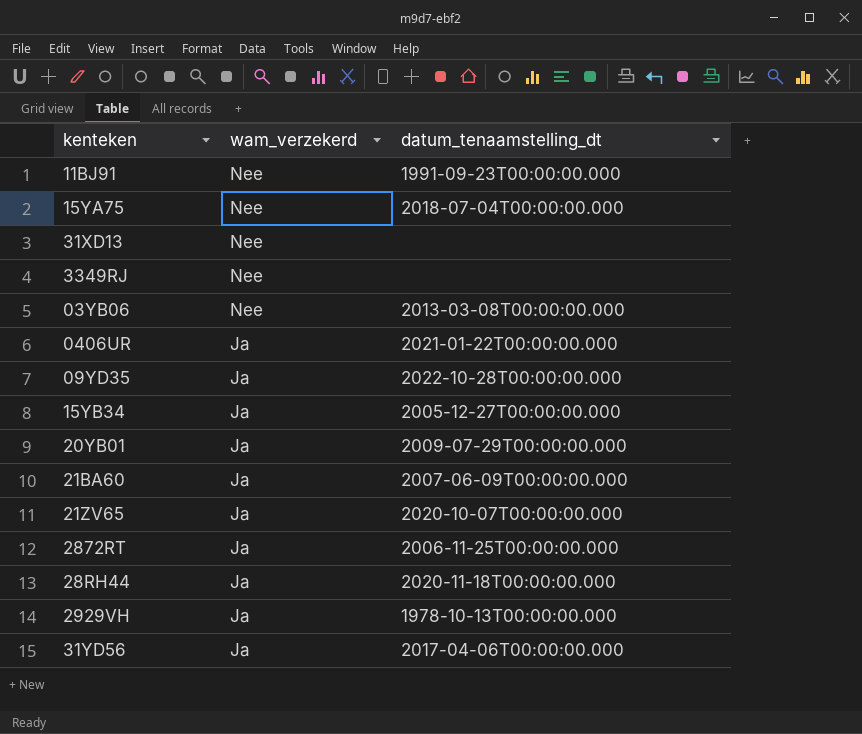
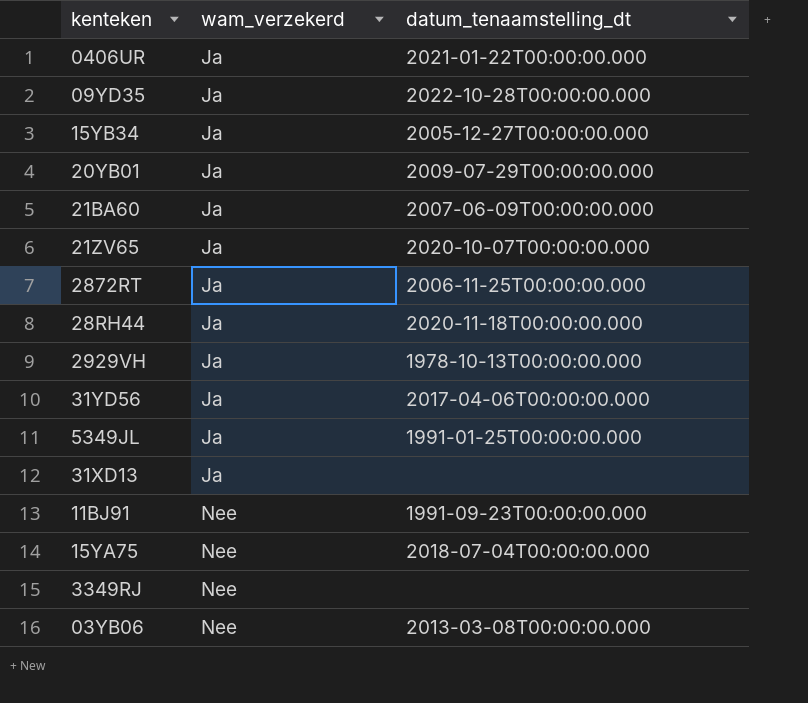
row order: wam_verzekerd descending -> wam_verzekerd ascending
row 5349JL: none -> Ja | 1991-01-25T00:00:00.000
31XD13 | wam_verzekerd: Nee -> Ja

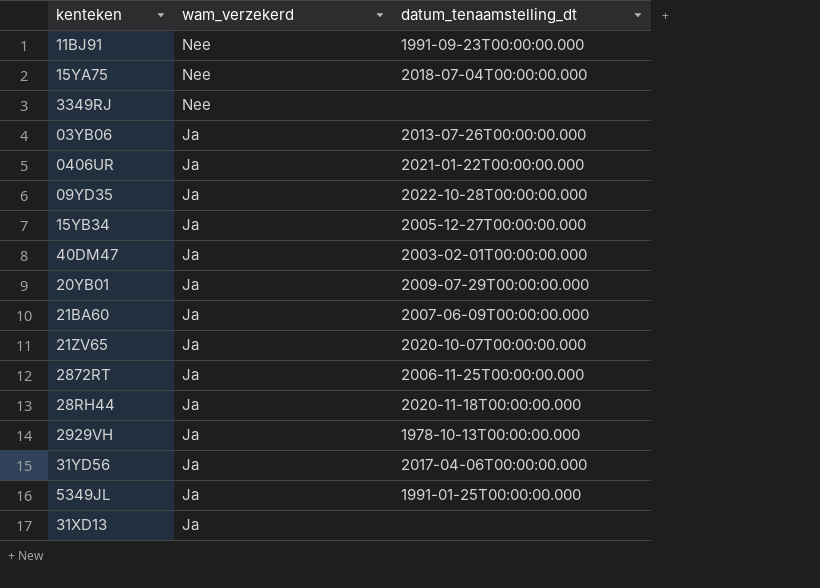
row order: wam_verzekerd ascending -> wam_verzekerd descending
03YB06 | wam_verzekerd: Nee -> Ja
03YB06 | datum_tenaamstelling_dt: 2013-03-08T00:00:00.000 -> 2013-07-26T00:00:00.000
row 40DM47: none -> Ja | 2003-02-01T00:00:00.000

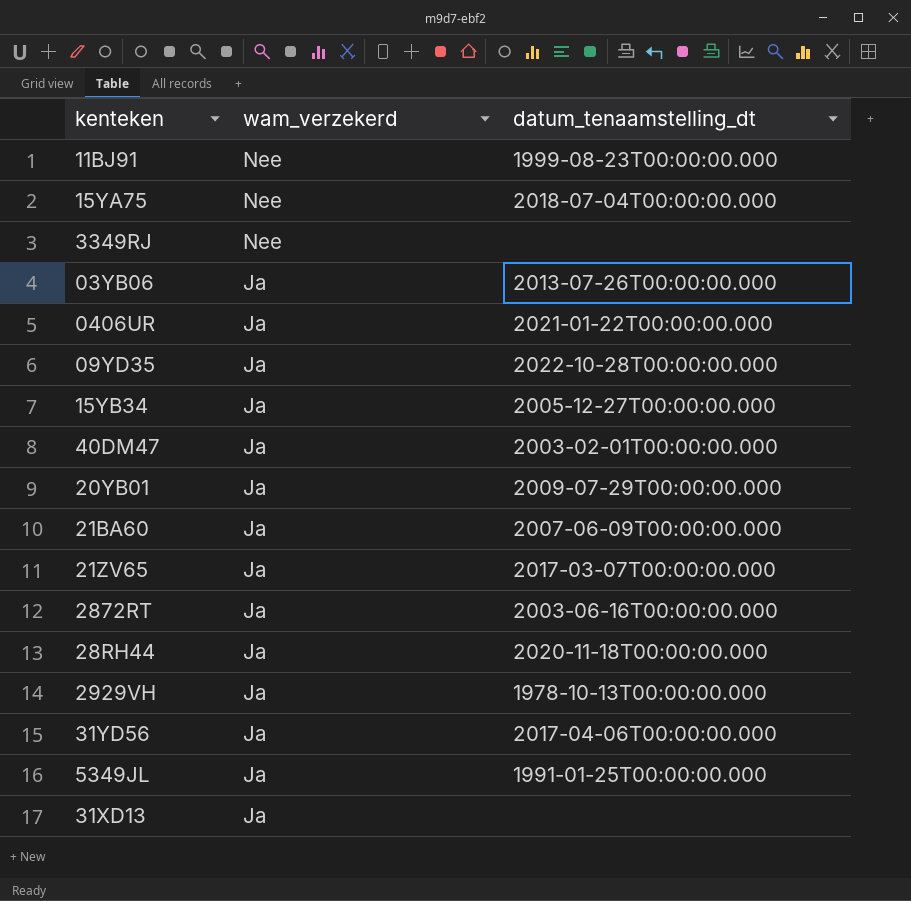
11BJ91 | datum_tenaamstelling_dt: 1991-09-23T00:00:00.000 -> 1999-08-23T00:00:00.000
21ZV65 | datum_tenaamstelling_dt: 2020-10-07T00:00:00.000 -> 2017-03-07T00:00:00.000
2872RT | datum_tenaamstelling_dt: 2006-11-25T00:00:00.000 -> 2003-06-16T00:00:00.000

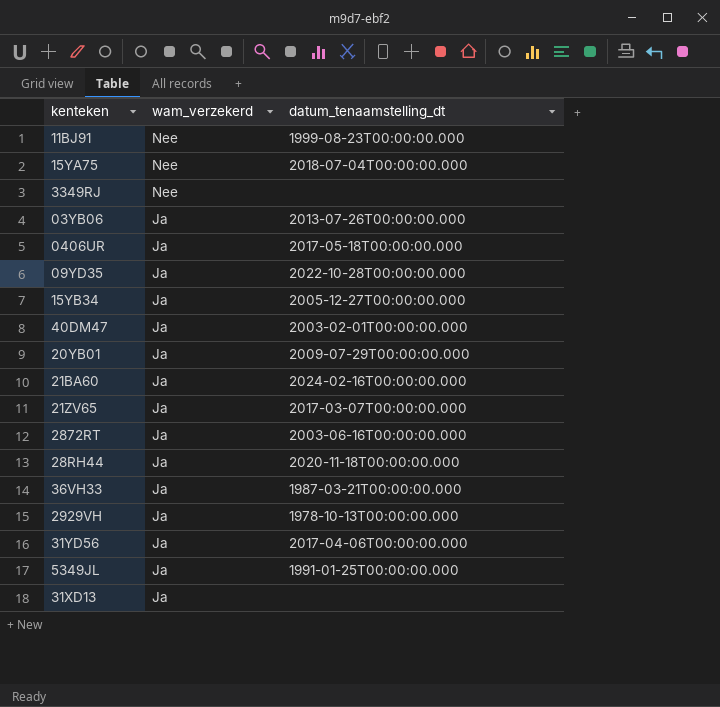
0406UR | datum_tenaamstelling_dt: 2021-01-22T00:00:00.000 -> 2017-05-18T00:00:00.000
21BA60 | datum_tenaamstelling_dt: 2007-06-09T00:00:00.000 -> 2024-02-16T00:00:00.000
row 36VH33: none -> Ja | 1987-03-21T00:00:00.000

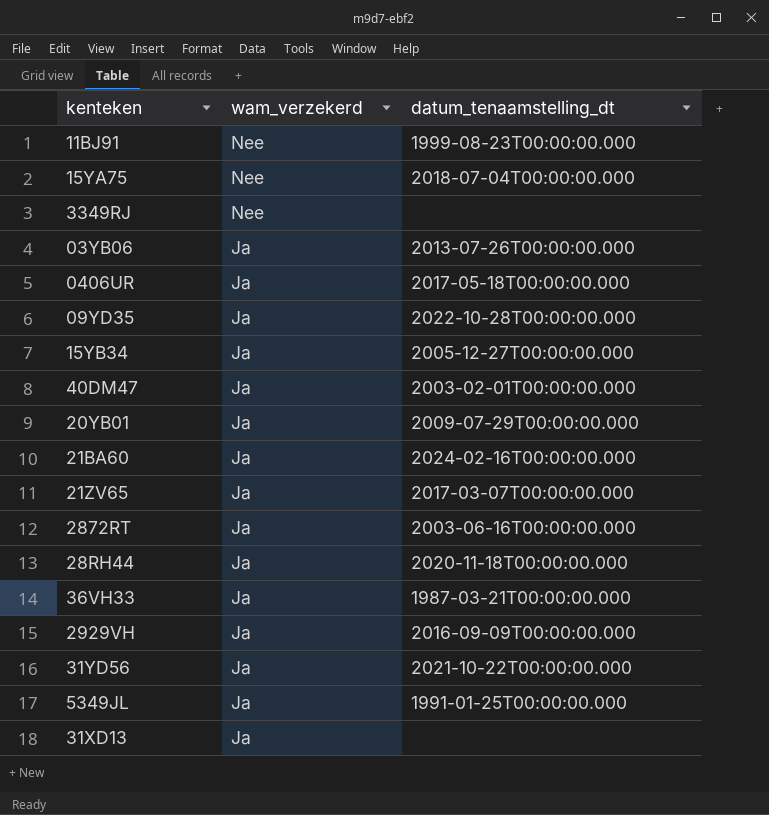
2929VH | datum_tenaamstelling_dt: 1978-10-13T00:00:00.000 -> 2016-09-09T00:00:00.000
31YD56 | datum_tenaamstelling_dt: 2017-04-06T00:00:00.000 -> 2021-10-22T00:00:00.000

